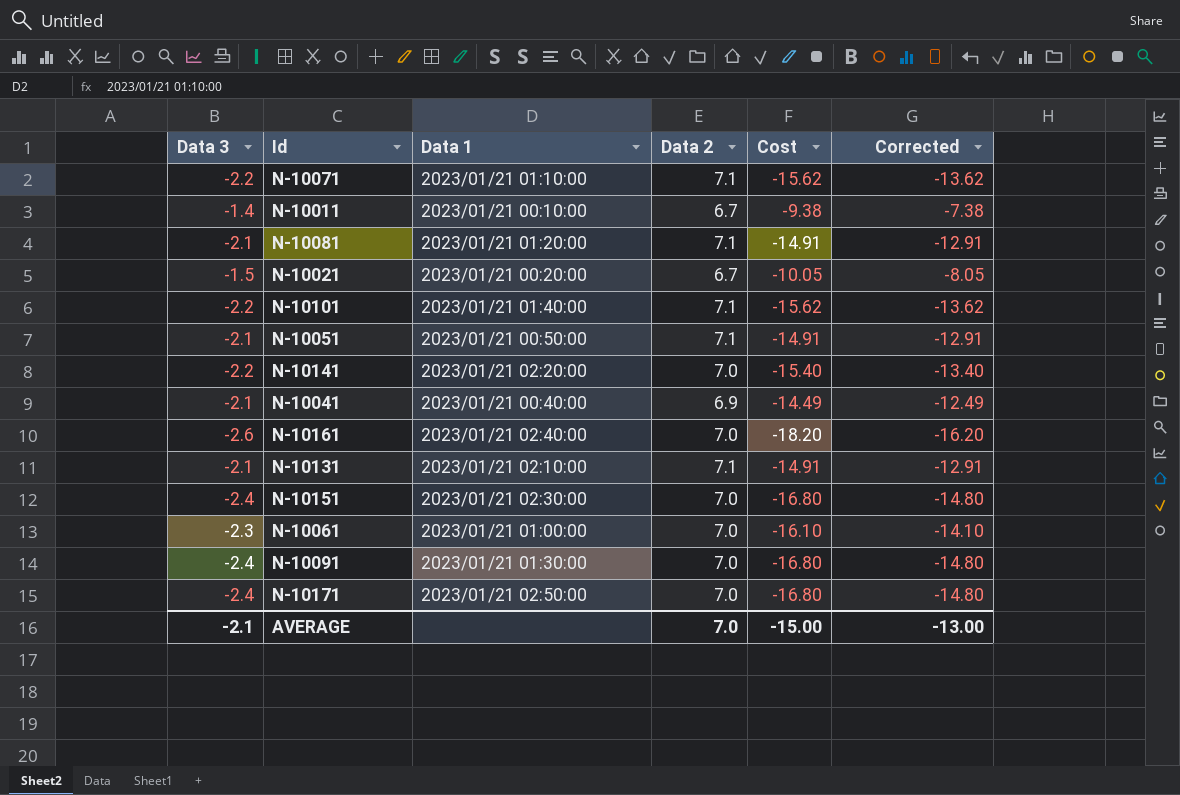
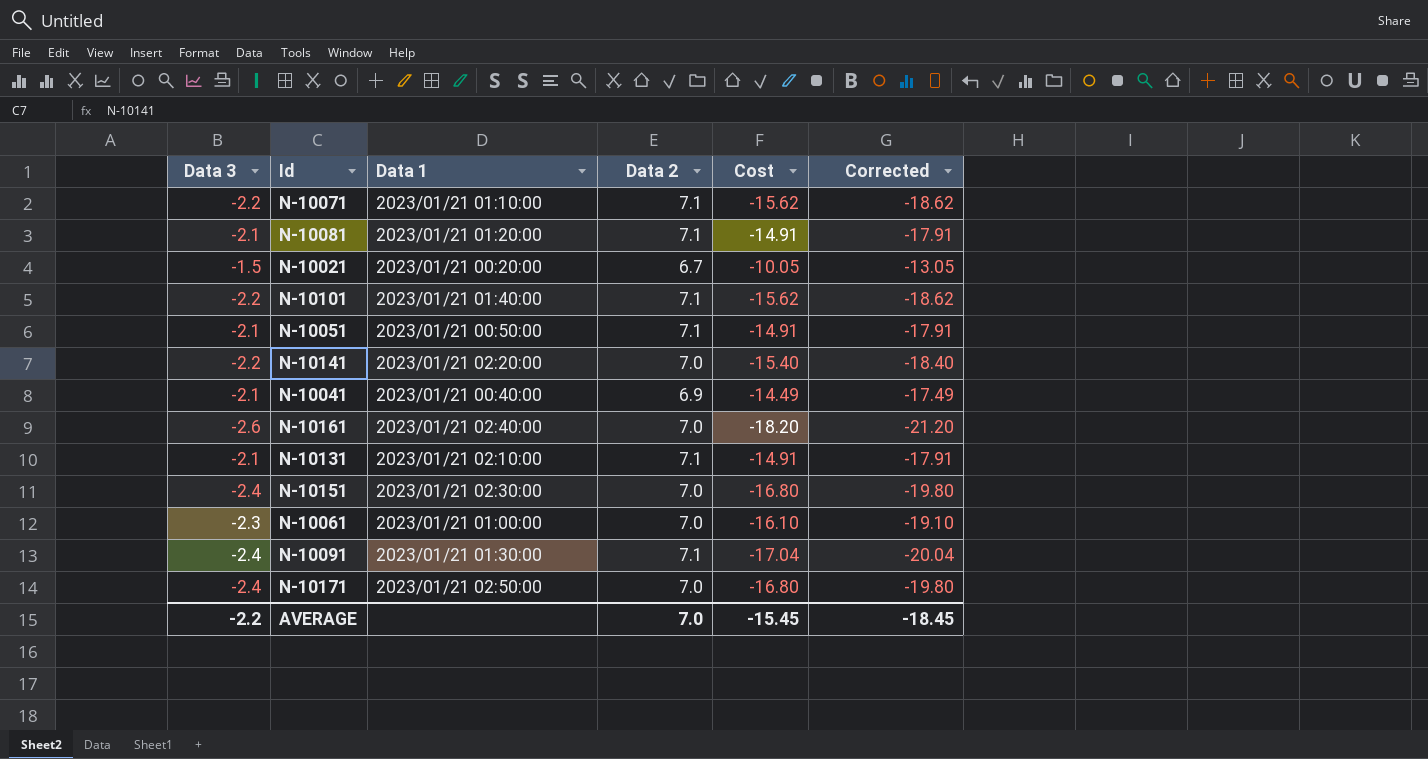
column Corrected | formula: [Cost] + 2 -> [Cost] - 3
row N-10011: -1.4 | 2023/01/21 00:10:00 | 6.7 | -9.38 | -7.38 -> none
N-10091 | Data 2: 7.0 -> 7.1
N-10091 | Cost: -16.80 -> -17.04
AVERAGE | Data 3: -2.1 -> -2.2
AVERAGE | Cost: -15.00 -> -15.45
AVERAGE | Corrected: -13.00 -> -18.45

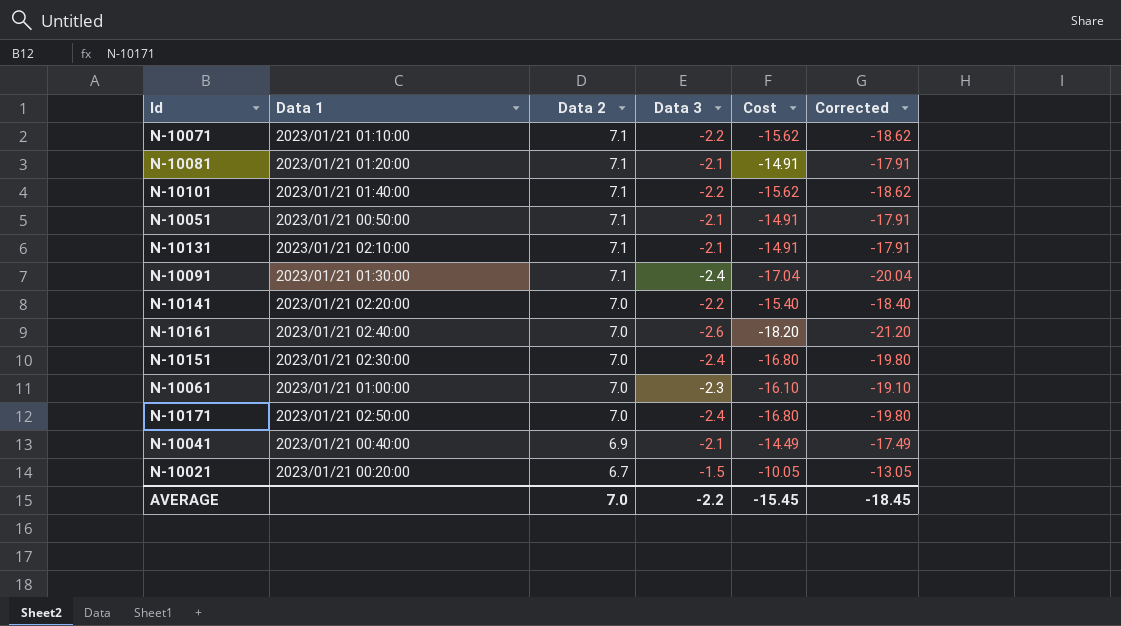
row order: none -> Data 2 descending
column Data 3 | position: 1 -> 4

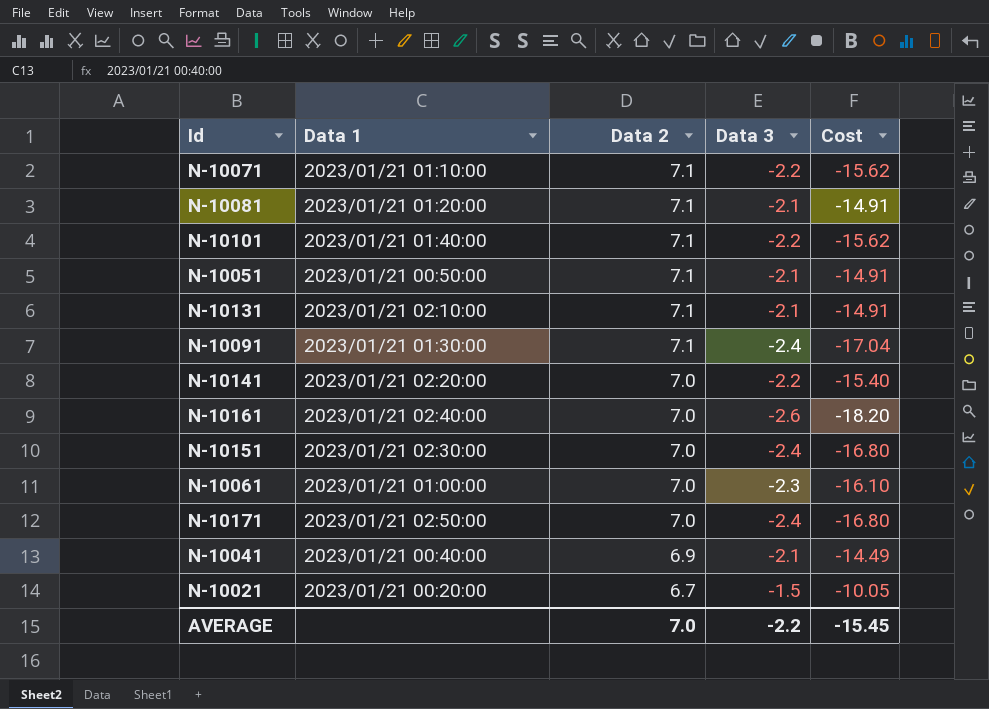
column Corrected | formula: [Cost] - 3 -> none

